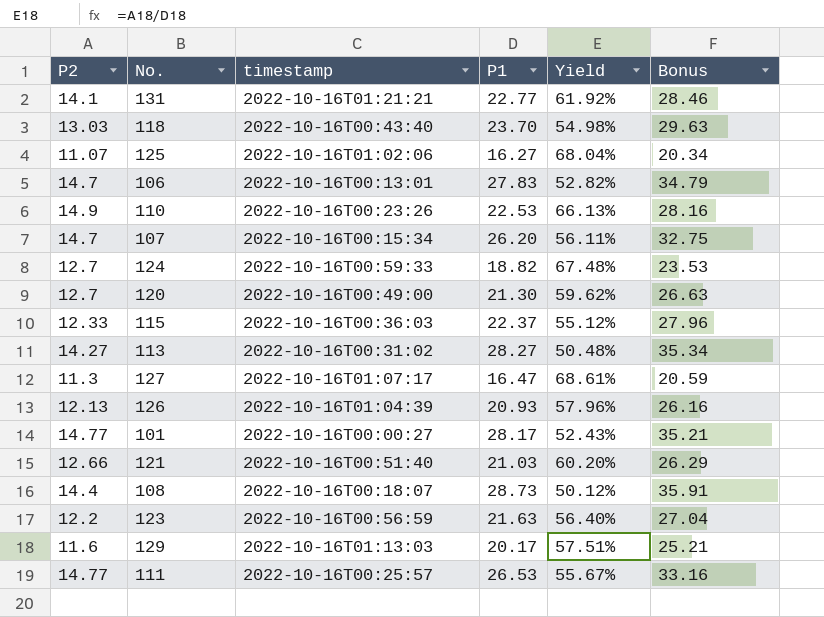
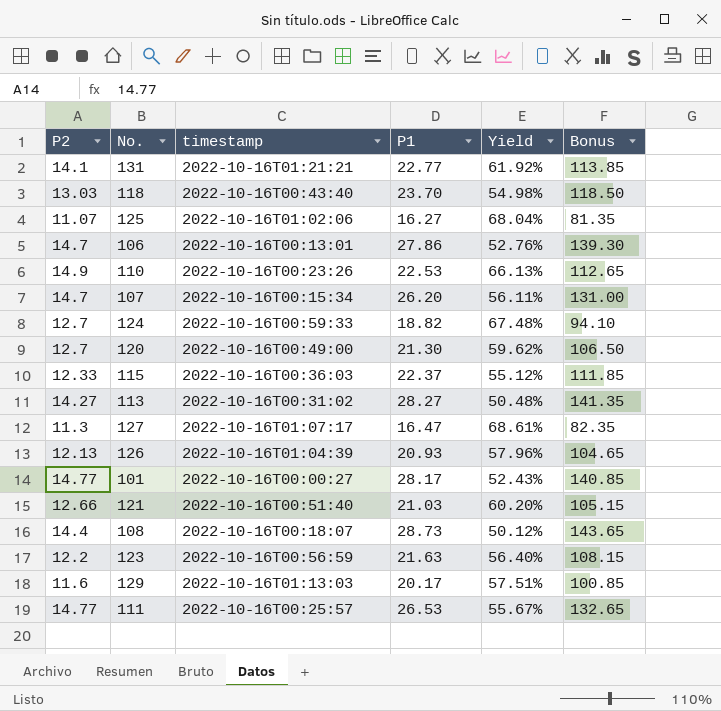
column Bonus | formula: [P1] * 1.25 -> [P1] * 5
106 | P1: 27.83 -> 27.86
106 | Yield: 52.82% -> 52.76%

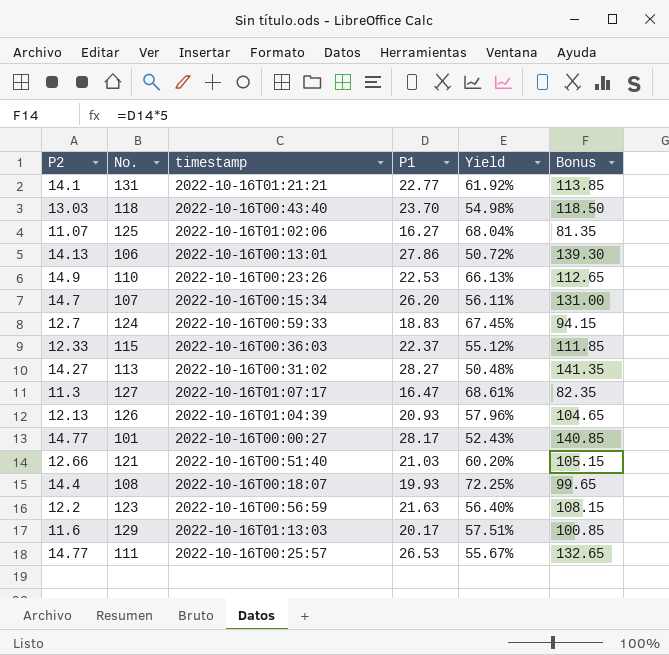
row 120: 12.7 | 2022-10-16T00:49:00 | 21.30 | 59.62% | 106.50 -> none
106 | P2: 14.7 -> 14.13
106 | Yield: 52.76% -> 50.72%
124 | P1: 18.82 -> 18.83
124 | Yield: 67.48% -> 67.45%
124 | Bonus: 94.10 -> 94.15
108 | P1: 28.73 -> 19.93
108 | Yield: 50.12% -> 72.25%
108 | Bonus: 143.65 -> 99.65

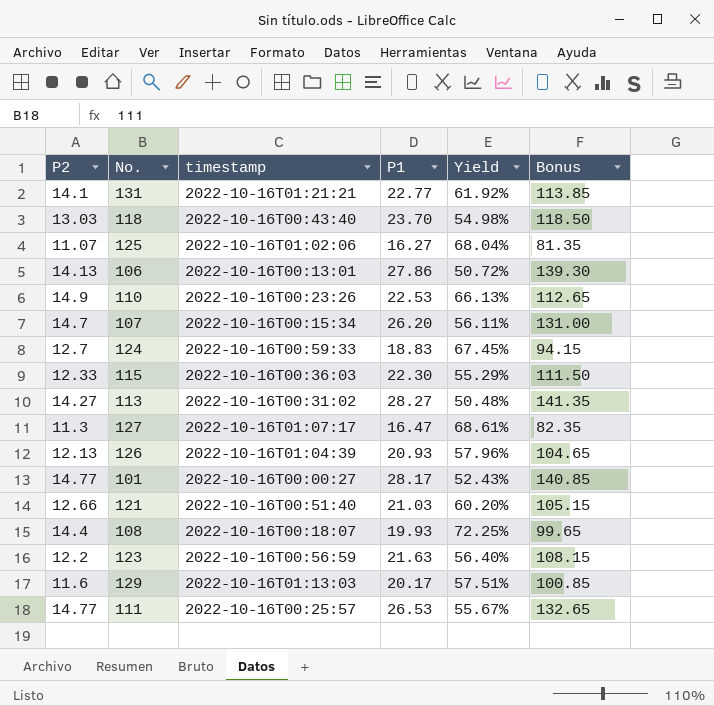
115 | P1: 22.37 -> 22.30
115 | Yield: 55.12% -> 55.29%
115 | Bonus: 111.85 -> 111.50

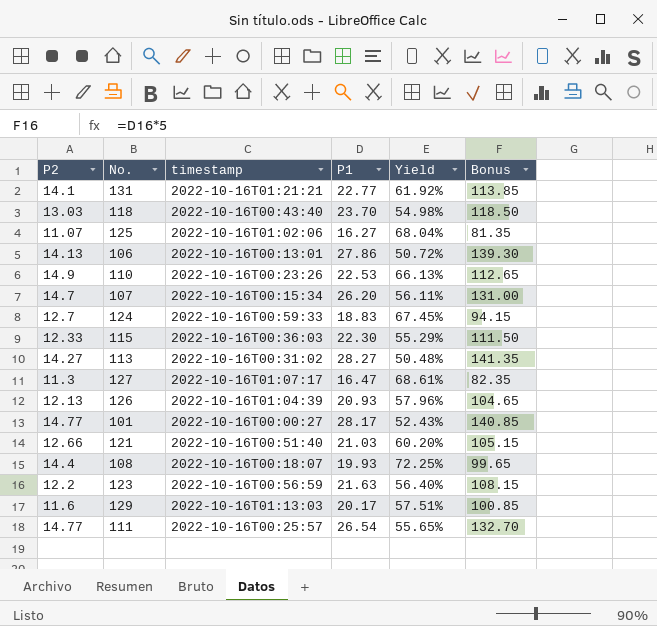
111 | P1: 26.53 -> 26.54
111 | Yield: 55.67% -> 55.65%
111 | Bonus: 132.65 -> 132.70

